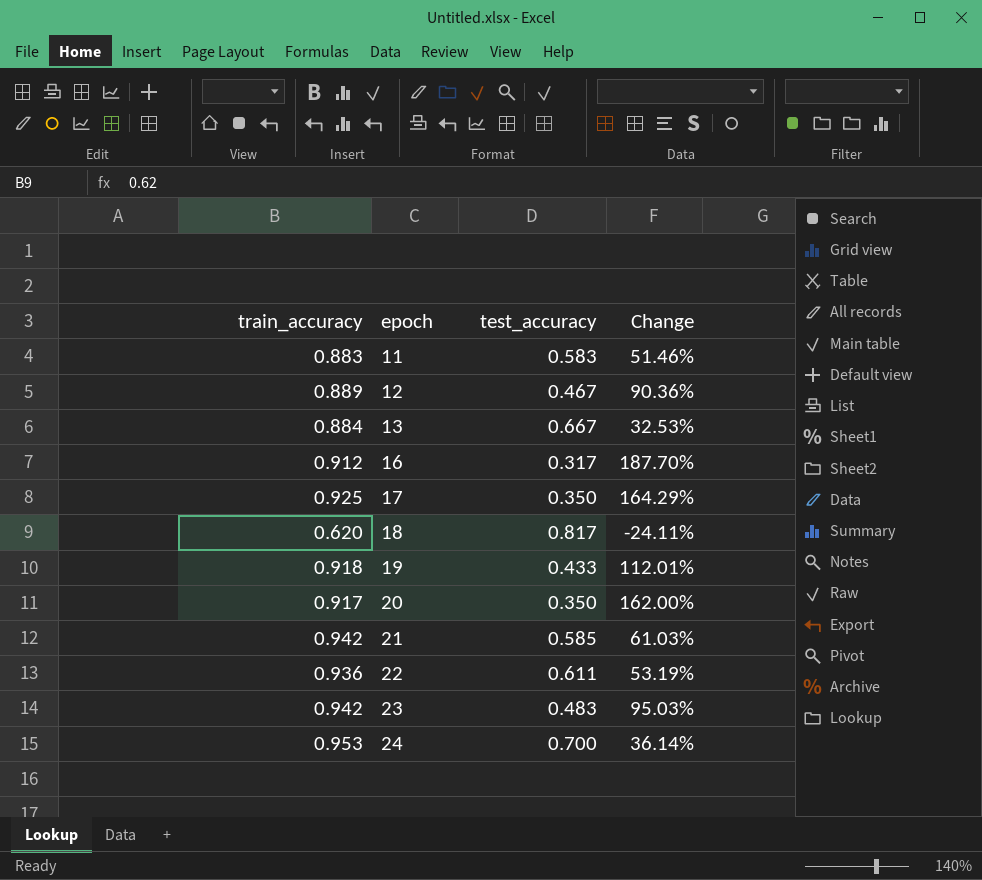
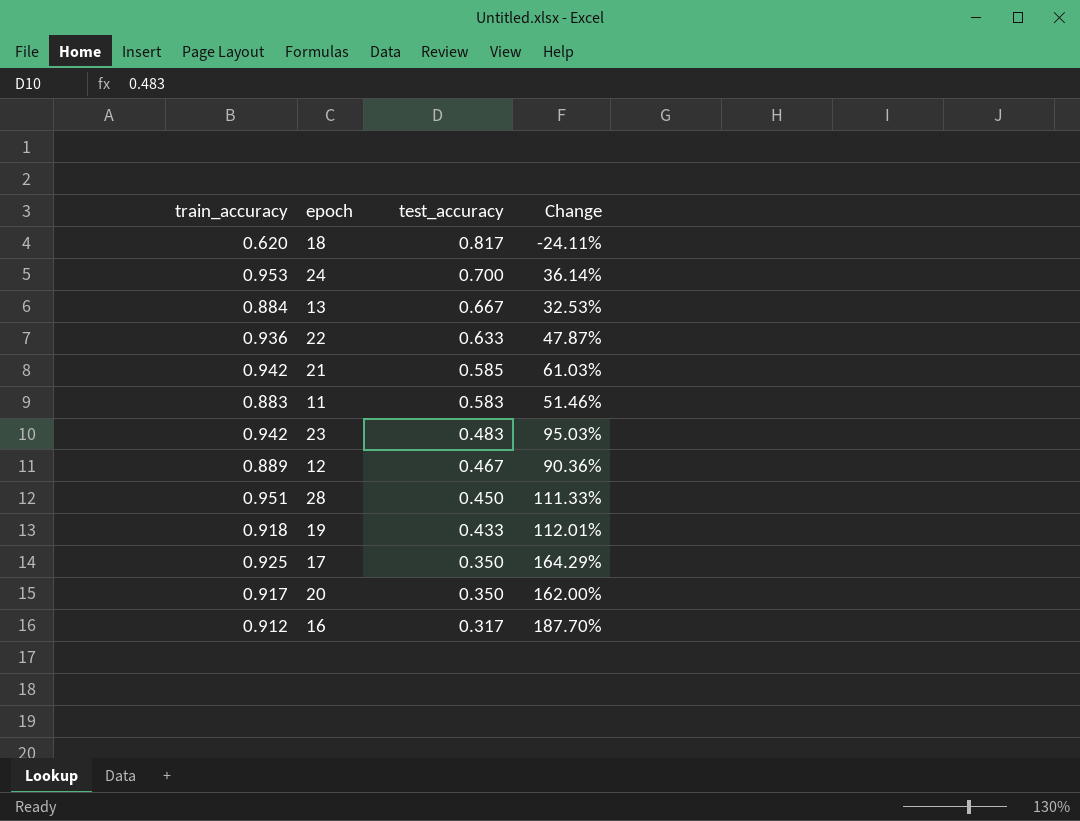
row order: epoch ascending -> test_accuracy descending
22 | test_accuracy: 0.611 -> 0.633
22 | Change: 53.19% -> 47.87%
row 28: none -> 0.951 | 0.450 | 111.33%

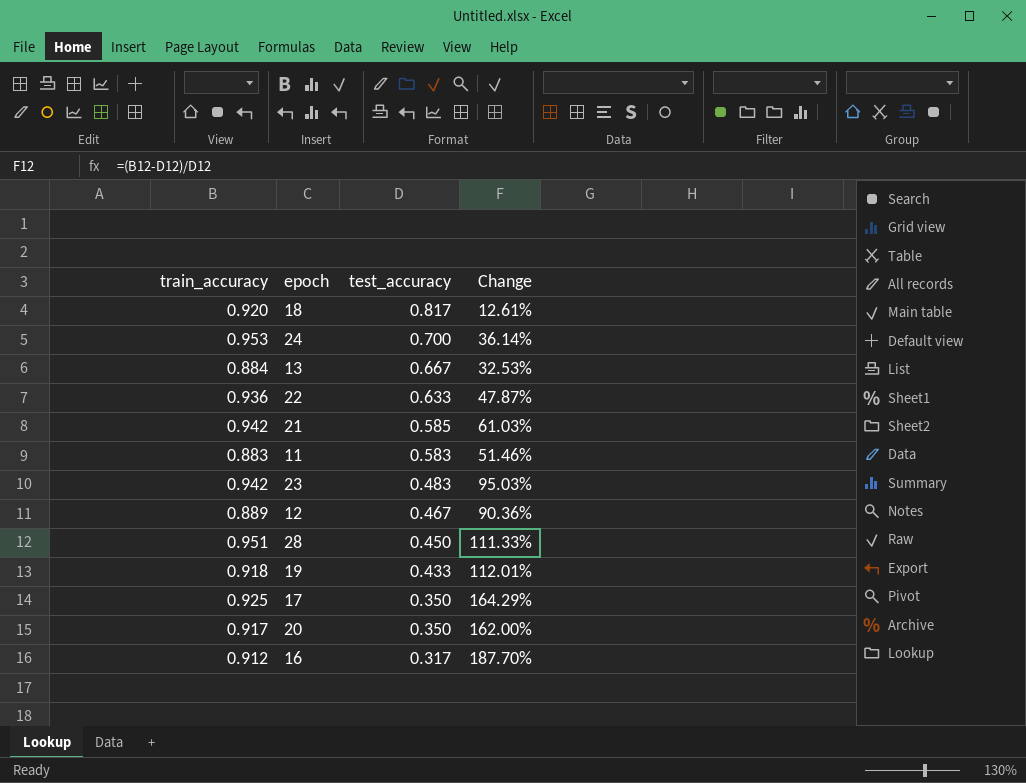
18 | train_accuracy: 0.620 -> 0.920
18 | Change: -24.11% -> 12.61%

